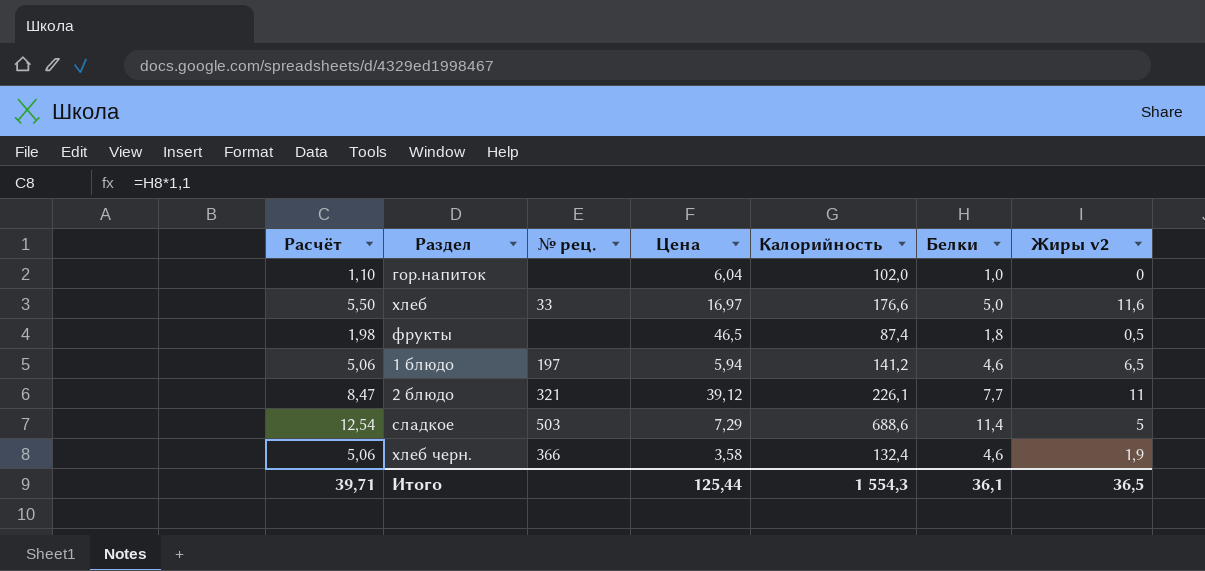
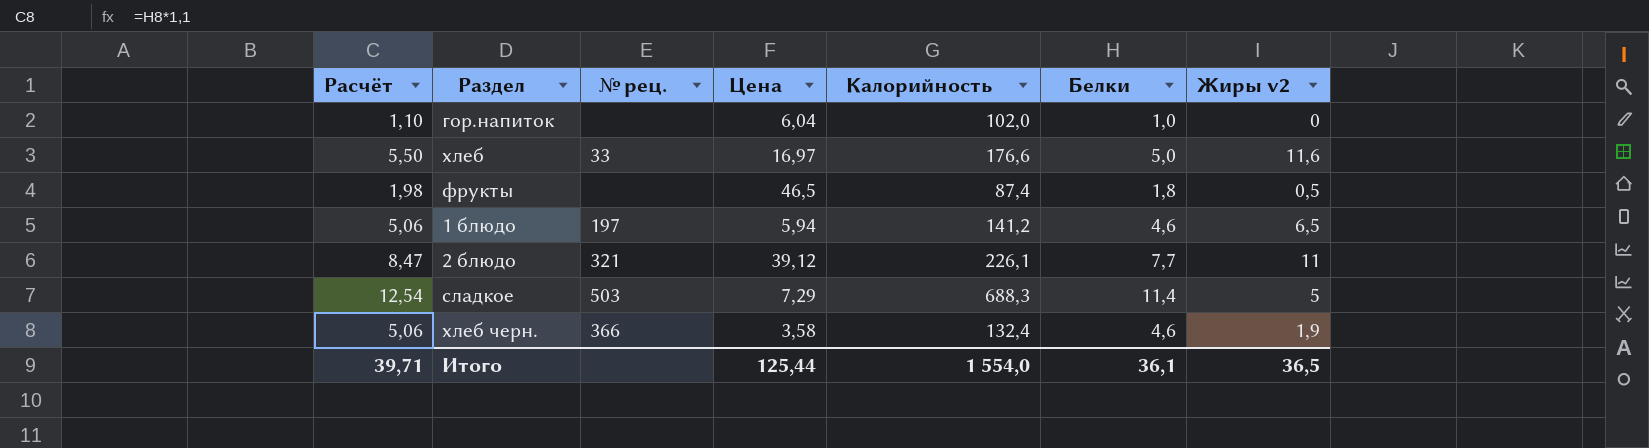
сладкое | Калорийность: 688,6 -> 688,3
Итого | Калорийность: 1 554,3 -> 1 554,0

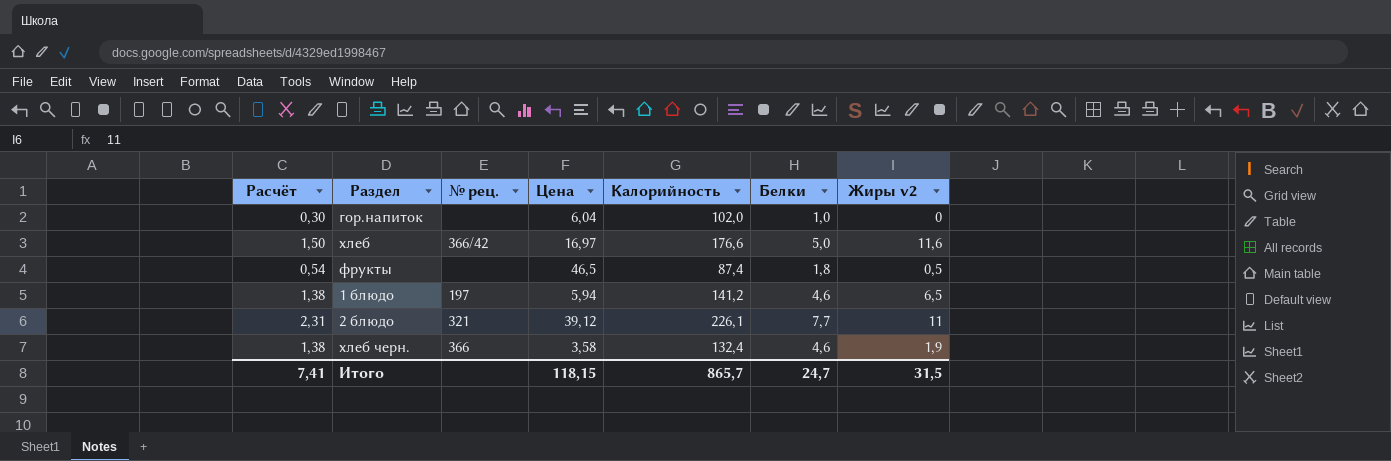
column Расчёт | formula: [Белки] * 1,1 -> [Белки] * 0,3
row сладкое: 12,54 | 503 | 7,29 | 688,3 | 11,4 | 5 -> none
хлеб | № рец.: 33 -> 366/42
Итого | Расчёт: 39,71 -> 7,41
Итого | Цена: 125,44 -> 118,15
Итого | Калорийность: 1 554,0 -> 865,7
Итого | Белки: 36,1 -> 24,7
Итого | Жиры v2: 36,5 -> 31,5

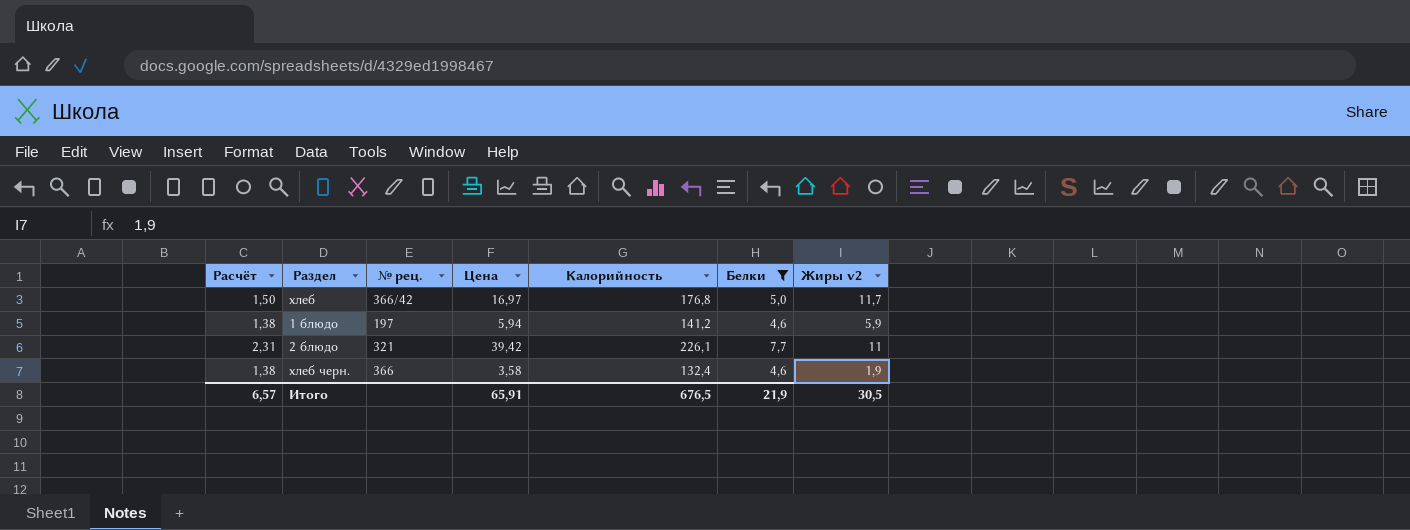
filter: none -> Белки >= 4,6
хлеб | Калорийность: 176,6 -> 176,8
хлеб | Жиры v2: 11,6 -> 11,7
1 блюдо | Жиры v2: 6,5 -> 5,9
2 блюдо | Цена: 39,12 -> 39,42
Итого | Расчёт: 7,41 -> 6,57
Итого | Цена: 118,15 -> 65,91
Итого | Калорийность: 865,7 -> 676,5
Итого | Белки: 24,7 -> 21,9
Итого | Жиры v2: 31,5 -> 30,5

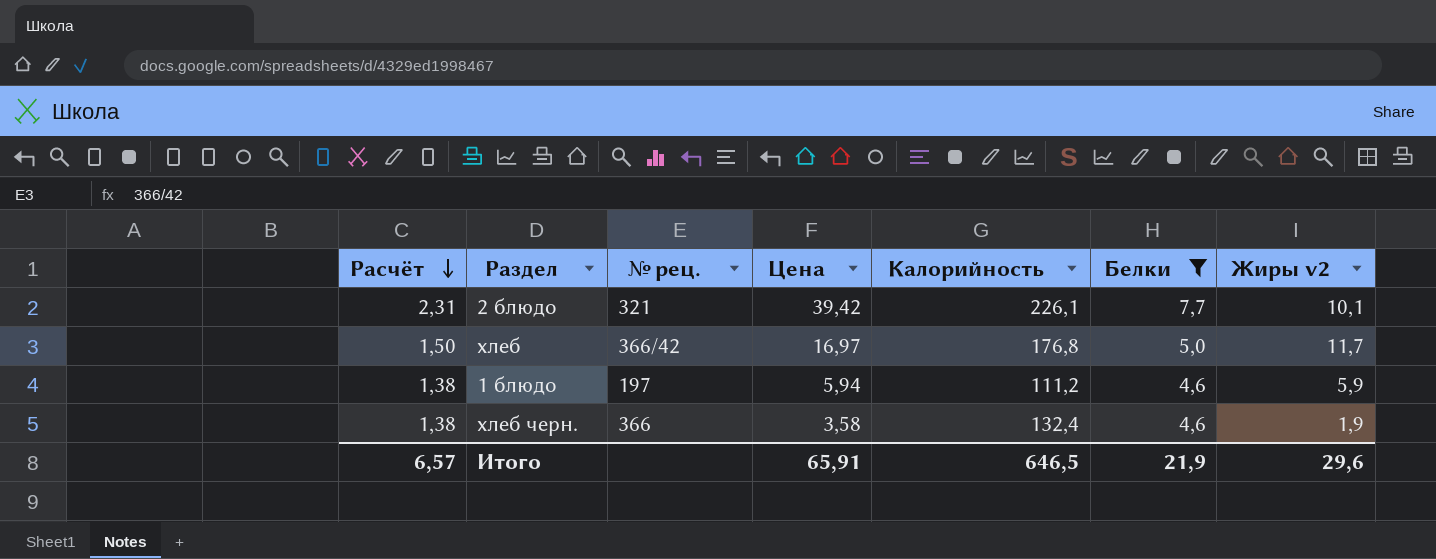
row order: none -> Расчёт descending
2 блюдо | Жиры v2: 11 -> 10,1
1 блюдо | Калорийность: 141,2 -> 111,2
Итого | Калорийность: 676,5 -> 646,5
Итого | Жиры v2: 30,5 -> 29,6

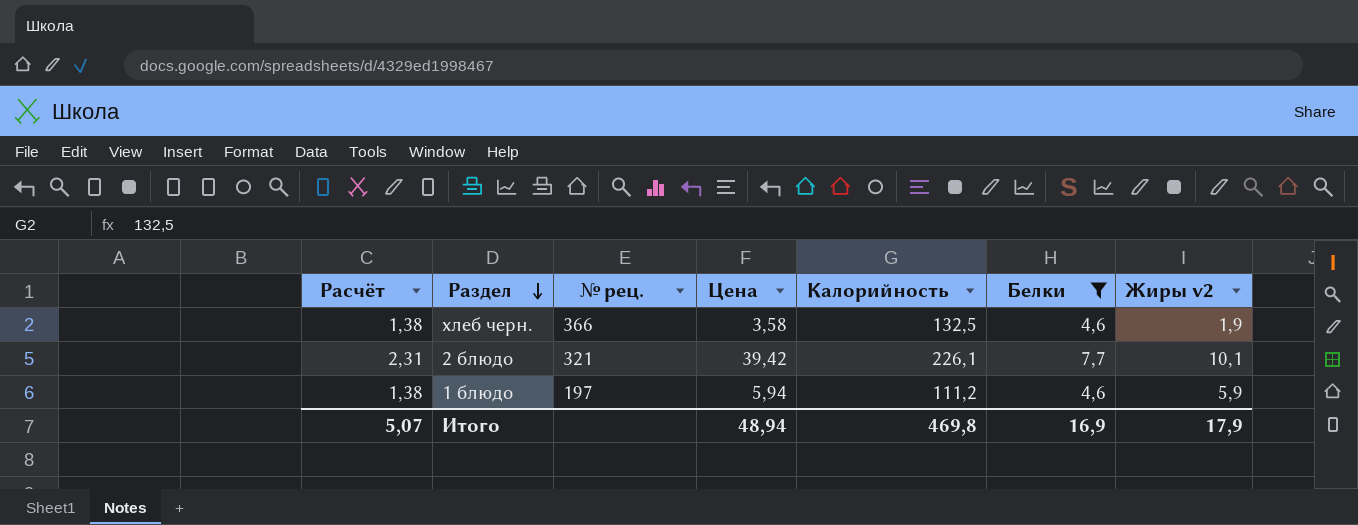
row order: Расчёт descending -> Раздел descending
row хлеб: 1,50 | 366/42 | 16,97 | 176,8 | 5,0 | 11,7 -> none
хлеб черн. | Калорийность: 132,4 -> 132,5
Итого | Расчёт: 6,57 -> 5,07
Итого | Цена: 65,91 -> 48,94
Итого | Калорийность: 646,5 -> 469,8
Итого | Белки: 21,9 -> 16,9
Итого | Жиры v2: 29,6 -> 17,9

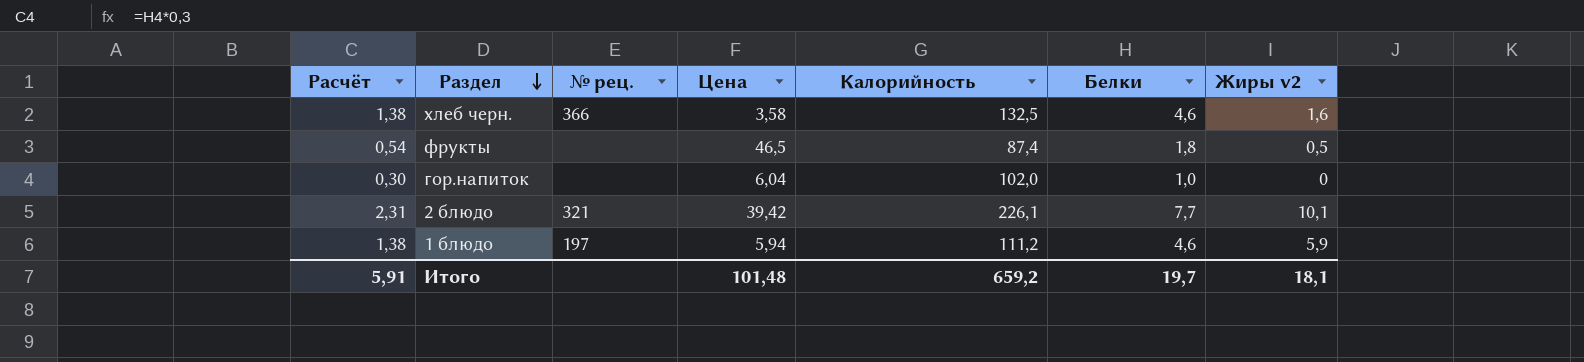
filter: Белки >= 4,6 -> none
хлеб черн. | Жиры v2: 1,9 -> 1,6
Итого | Расчёт: 5,07 -> 5,91
Итого | Цена: 48,94 -> 101,48
Итого | Калорийность: 469,8 -> 659,2
Итого | Белки: 16,9 -> 19,7
Итого | Жиры v2: 17,9 -> 18,1

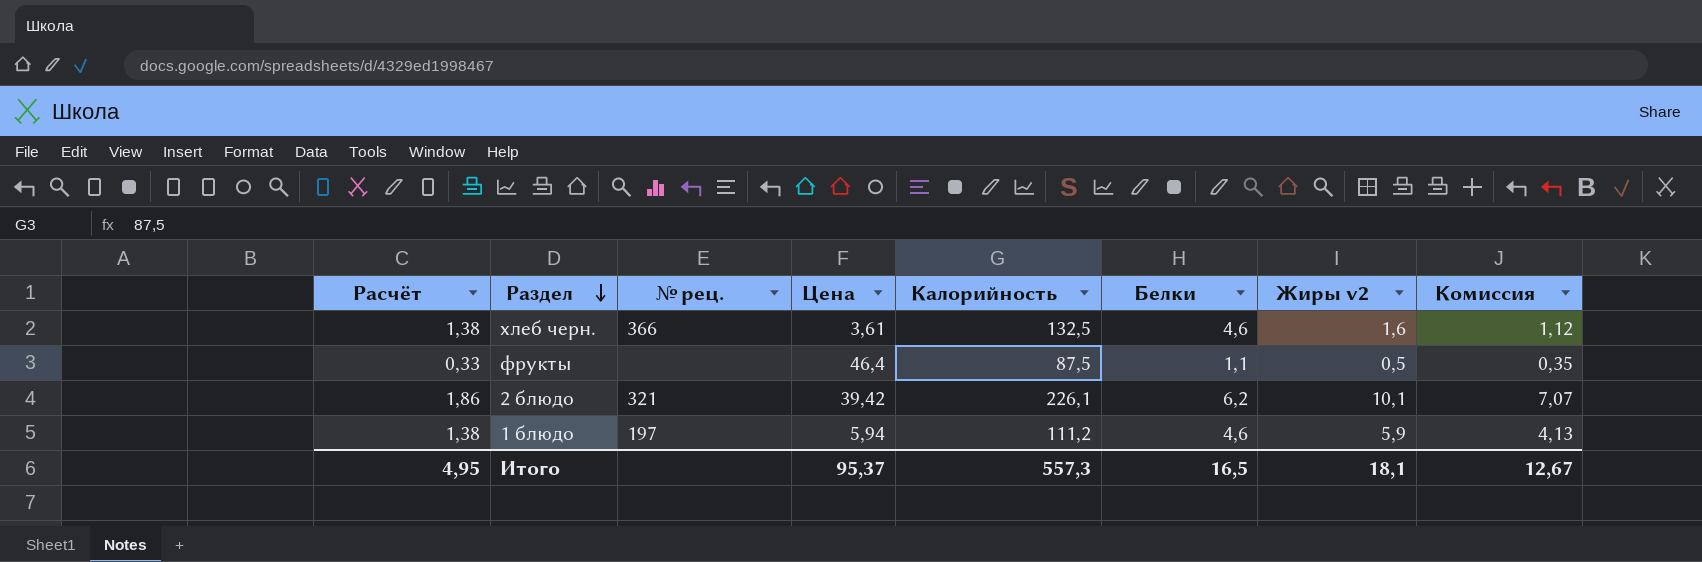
column Комиссия | formula: none -> [Жиры v2] * 0,7
row гор.напиток: 0,30 | none | 6,04 | 102,0 | 1,0 | 0 -> none
хлеб черн. | Цена: 3,58 -> 3,61
фрукты | Расчёт: 0,54 -> 0,33
фрукты | Цена: 46,5 -> 46,4
фрукты | Калорийность: 87,4 -> 87,5
фрукты | Белки: 1,8 -> 1,1
2 блюдо | Расчёт: 2,31 -> 1,86
2 блюдо | Белки: 7,7 -> 6,2
Итого | Расчёт: 5,91 -> 4,95
Итого | Цена: 101,48 -> 95,37
Итого | Калорийность: 659,2 -> 557,3
Итого | Белки: 19,7 -> 16,5

